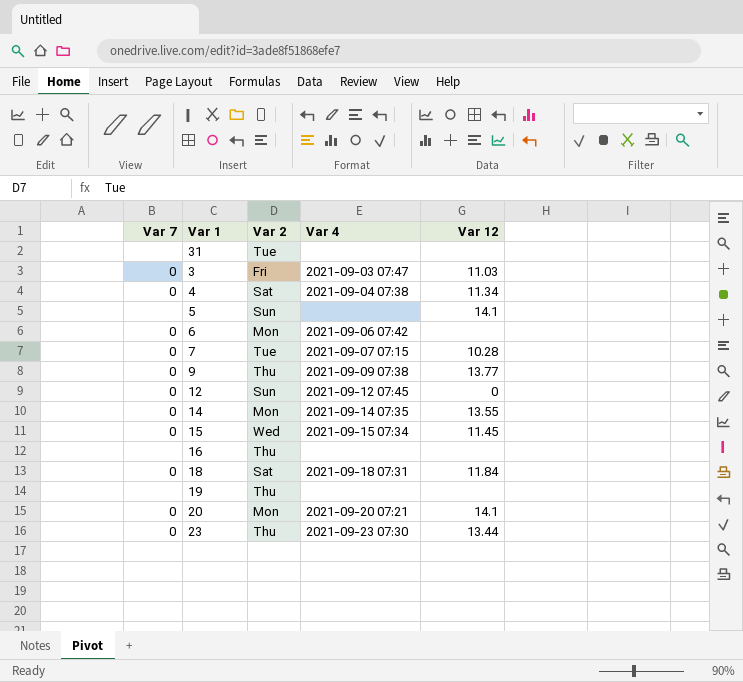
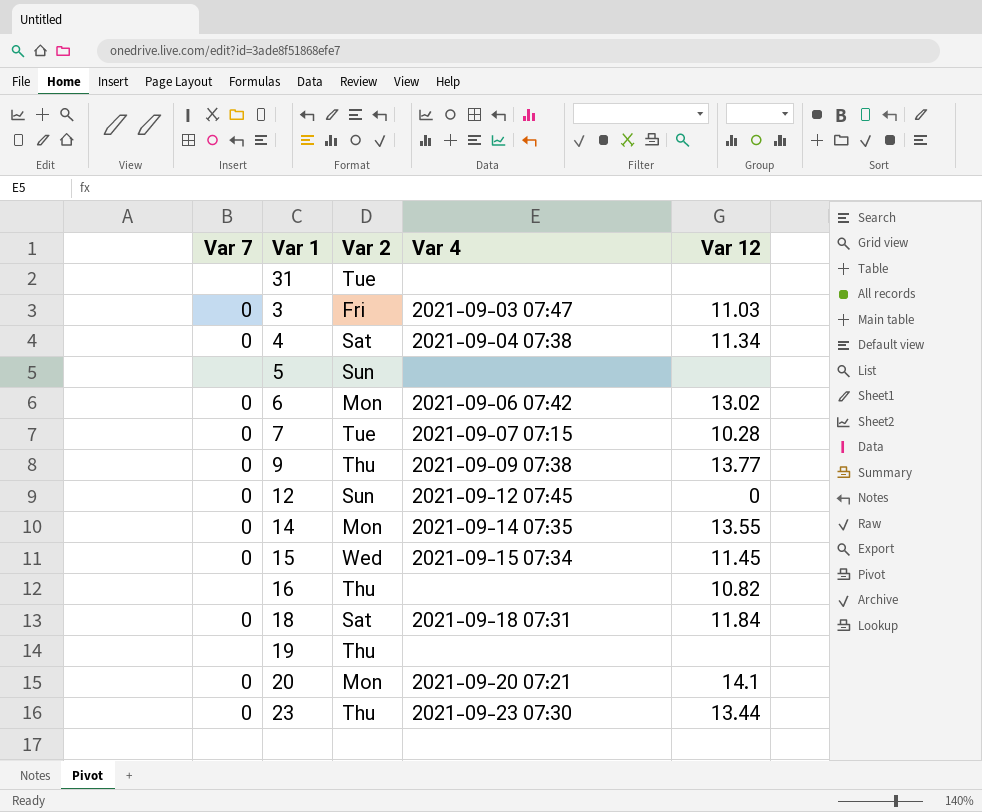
5 | Var 12: 14.1 -> none
6 | Var 12: none -> 13.02
16 | Var 12: none -> 10.82

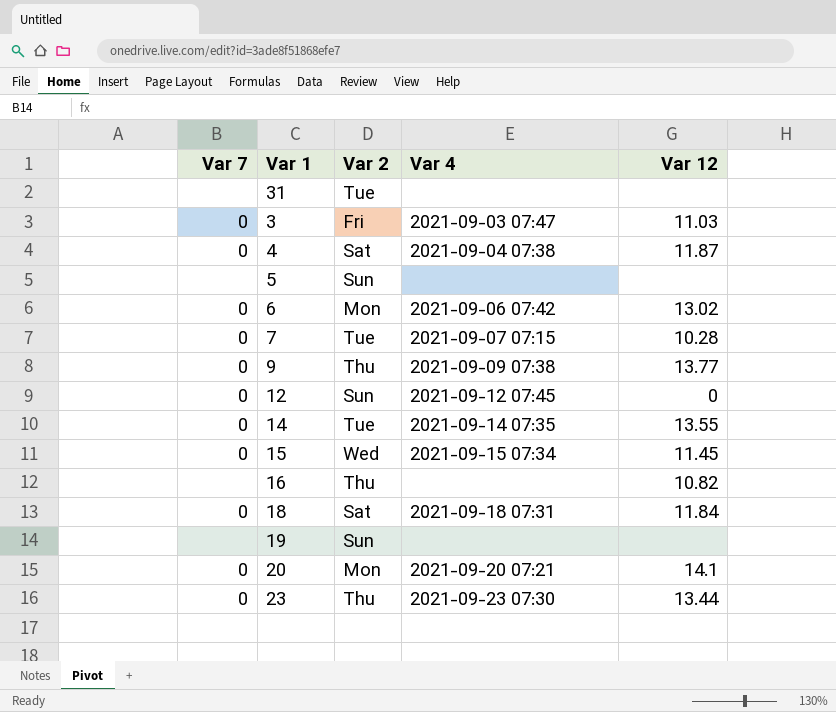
4 | Var 12: 11.34 -> 11.87
14 | Var 2: Mon -> Tue
19 | Var 2: Thu -> Sun

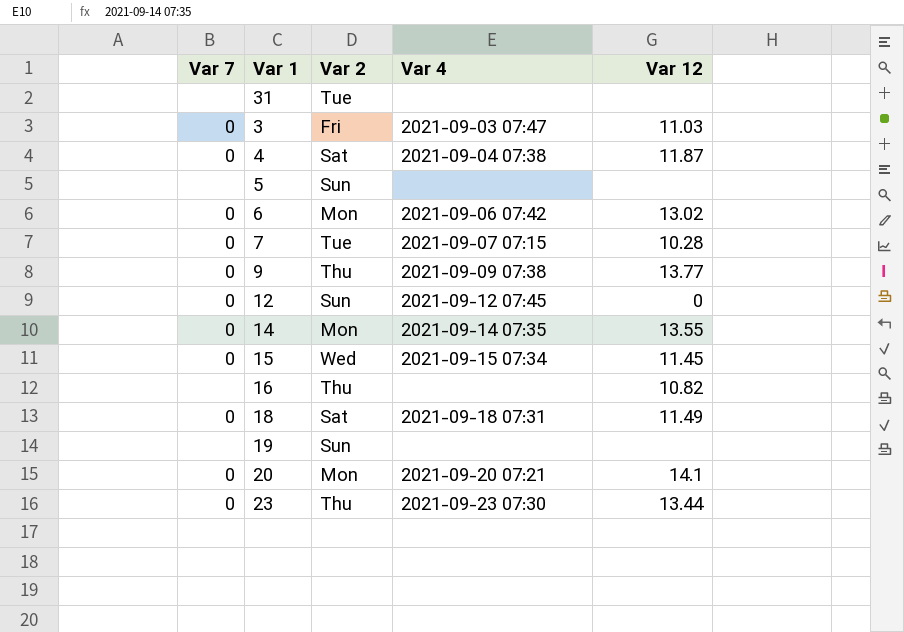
14 | Var 2: Tue -> Mon
18 | Var 12: 11.84 -> 11.49

